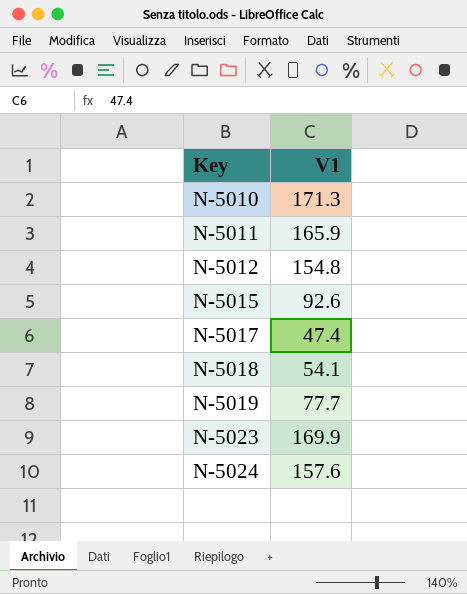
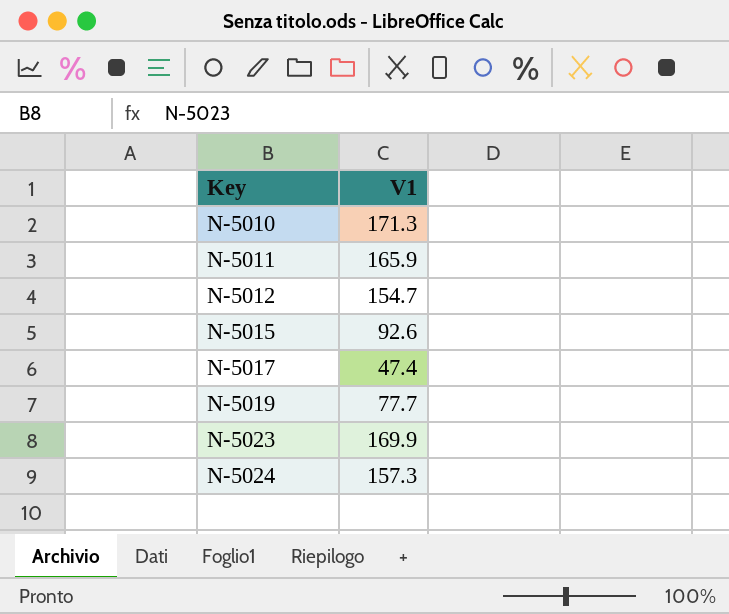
row N-5018: 54.1 -> none
N-5012 | V1: 154.8 -> 154.7
N-5024 | V1: 157.6 -> 157.3

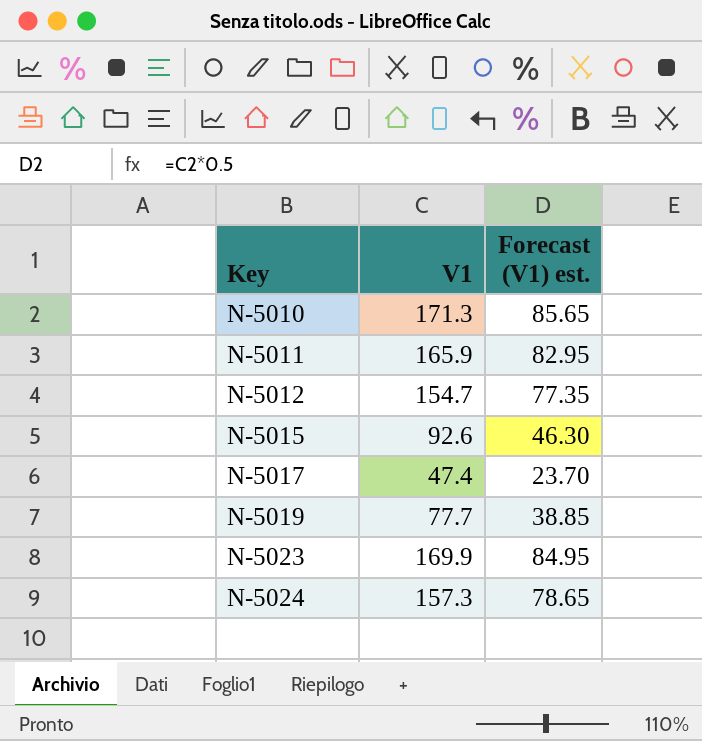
column Forecast (V1) est. | formula: none -> [V1] * 0.5

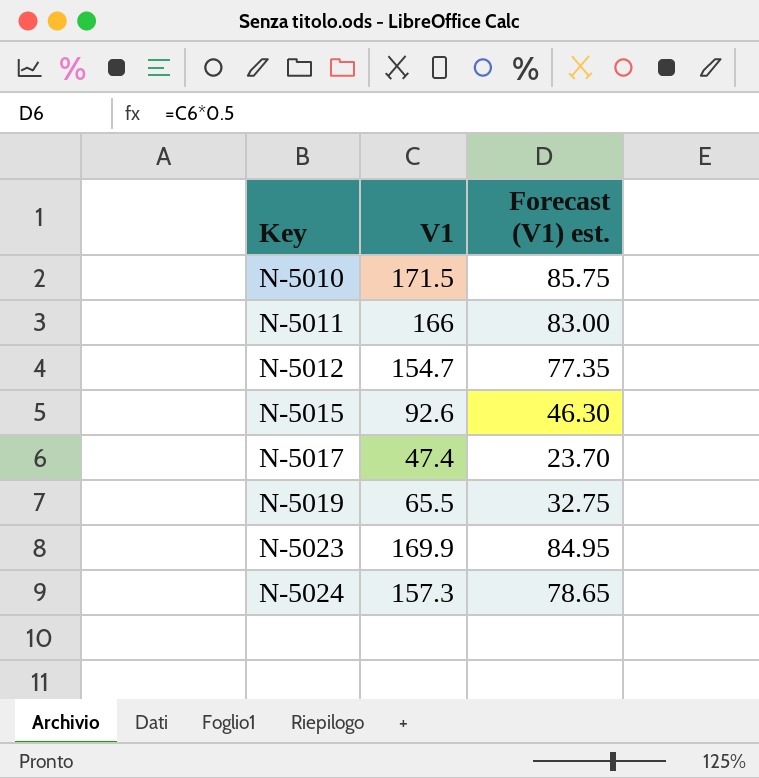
N-5010 | V1: 171.3 -> 171.5
N-5010 | Forecast (V1) est.: 85.65 -> 85.75
N-5011 | V1: 165.9 -> 166
N-5011 | Forecast (V1) est.: 82.95 -> 83.00
N-5019 | V1: 77.7 -> 65.5
N-5019 | Forecast (V1) est.: 38.85 -> 32.75

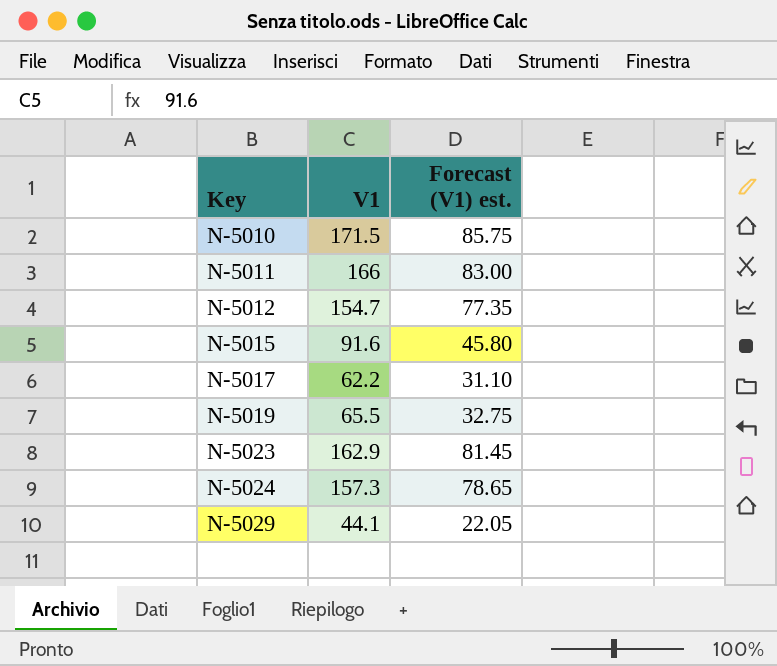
N-5015 | V1: 92.6 -> 91.6
N-5015 | Forecast (V1) est.: 46.30 -> 45.80
N-5017 | V1: 47.4 -> 62.2
N-5017 | Forecast (V1) est.: 23.70 -> 31.10
N-5023 | V1: 169.9 -> 162.9
N-5023 | Forecast (V1) est.: 84.95 -> 81.45
row N-5029: none -> 44.1 | 22.05

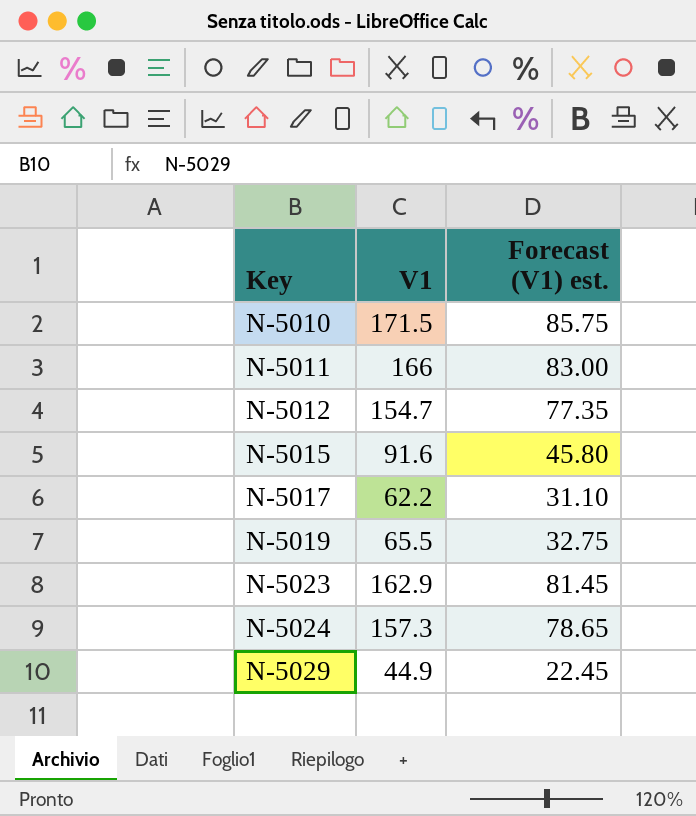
N-5029 | V1: 44.1 -> 44.9
N-5029 | Forecast (V1) est.: 22.05 -> 22.45

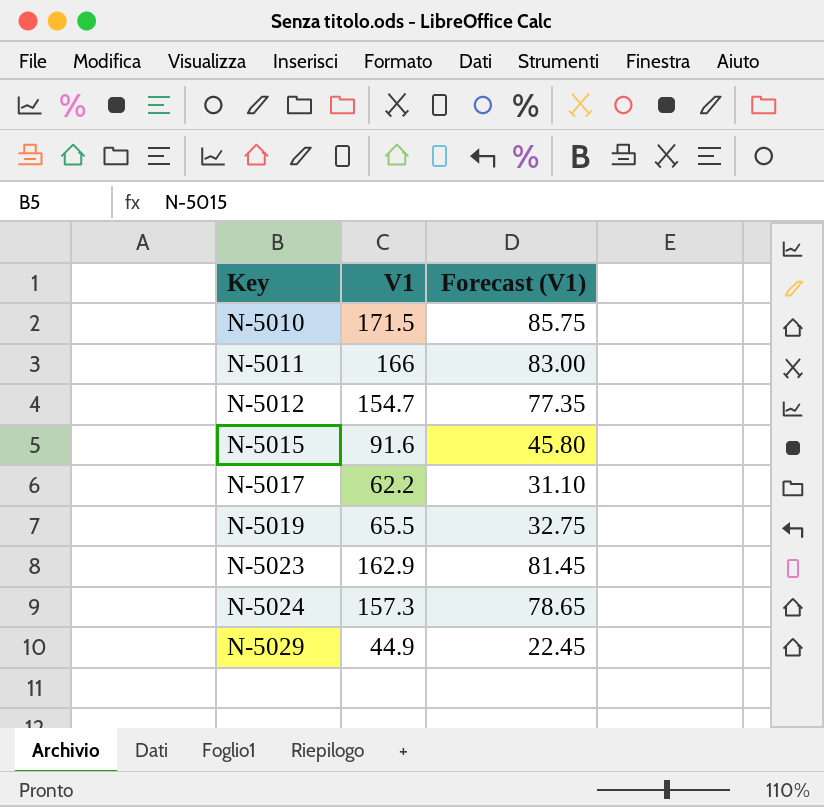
column name: Forecast (V1) est. -> Forecast (V1)

